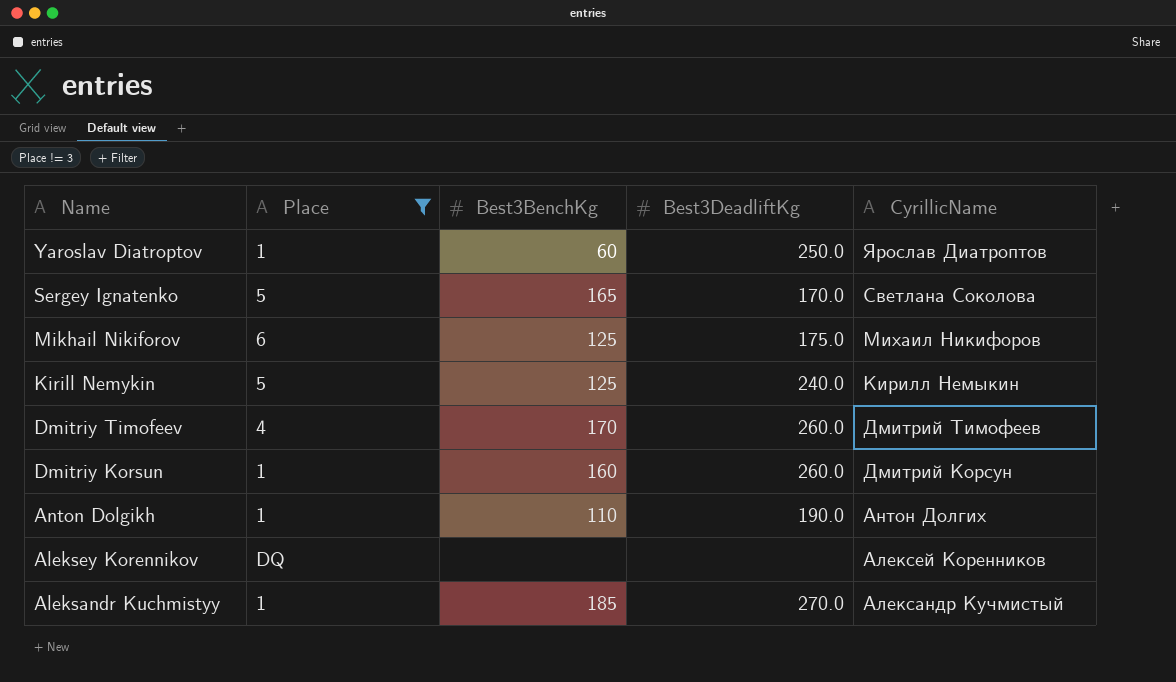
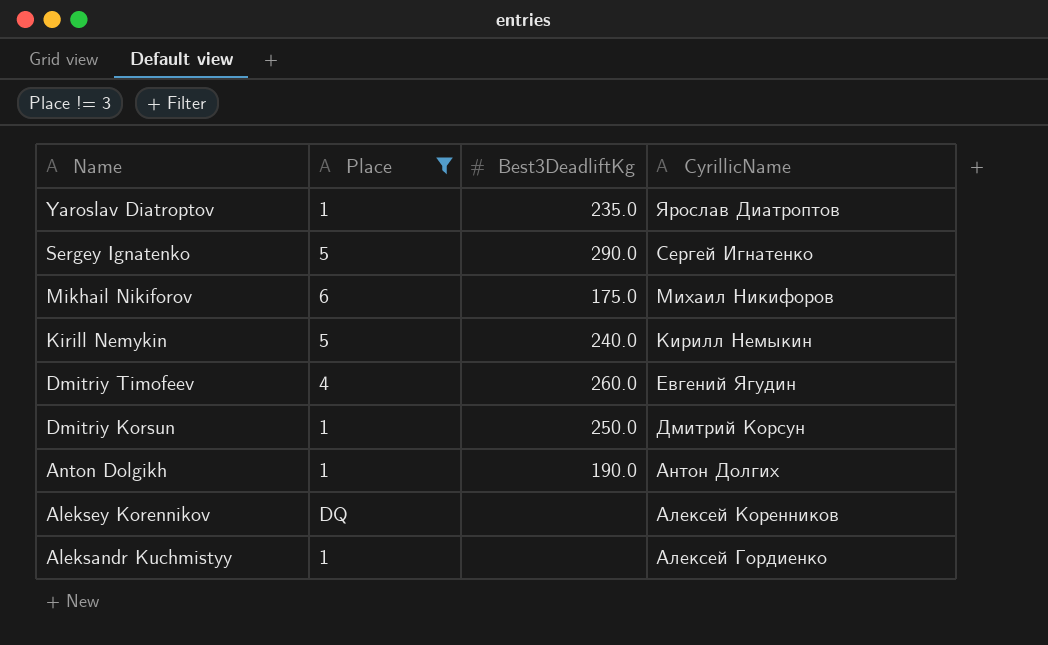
column Best3BenchKg | position: 3 -> none
Yaroslav Diatroptov | Best3DeadliftKg: 250.0 -> 235.0
Sergey Ignatenko | Best3DeadliftKg: 170.0 -> 290.0
Sergey Ignatenko | CyrillicName: Светлана Соколова -> Сергей Игнатенко
Dmitriy Timofeev | CyrillicName: Дмитрий Тимофеев -> Евгений Ягудин
Dmitriy Korsun | Best3DeadliftKg: 260.0 -> 250.0
Aleksandr Kuchmistyy | Best3DeadliftKg: 270.0 -> none
Aleksandr Kuchmistyy | CyrillicName: Александр Кучмистый -> Алексей Гордиенко

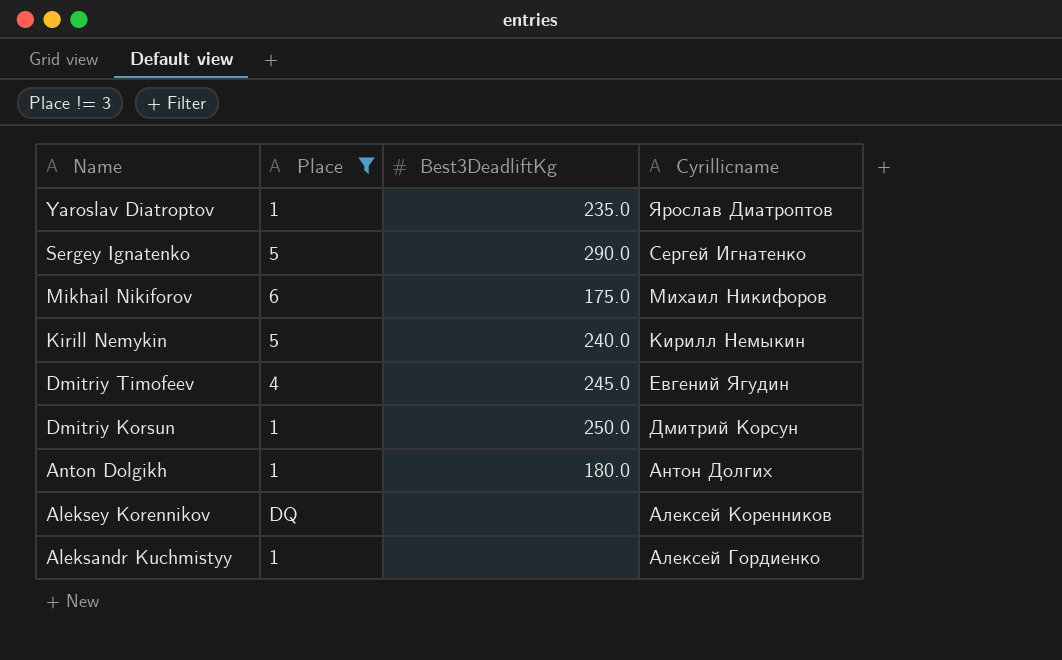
column name: CyrillicName -> Cyrillicname
Dmitriy Timofeev | Best3DeadliftKg: 260.0 -> 245.0
Anton Dolgikh | Best3DeadliftKg: 190.0 -> 180.0

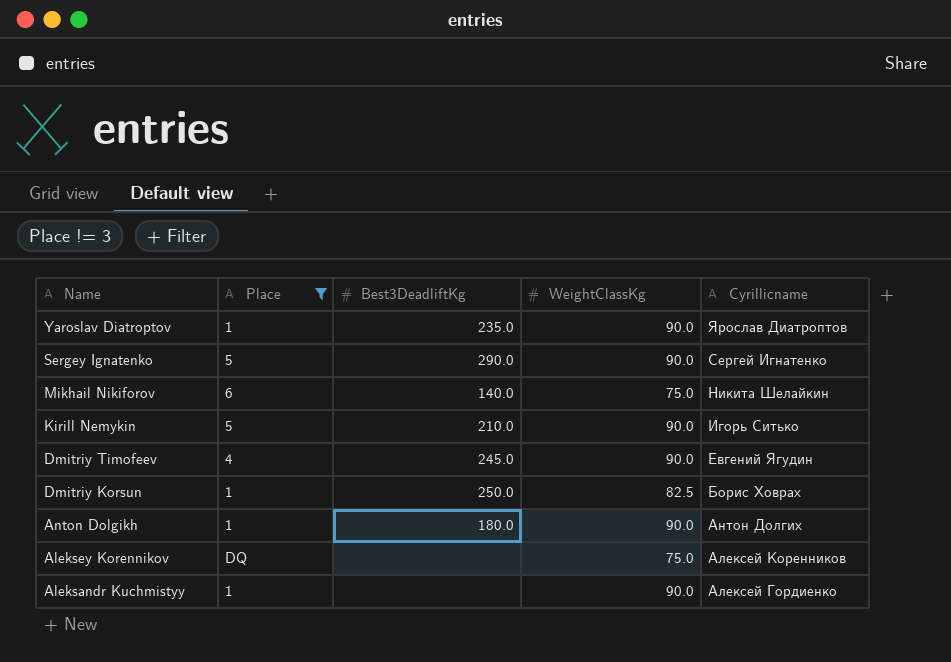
column WeightClassKg | position: none -> 4
Mikhail Nikiforov | Best3DeadliftKg: 175.0 -> 140.0
Mikhail Nikiforov | Cyrillicname: Михаил Никифоров -> Никита Шелайкин
Kirill Nemykin | Best3DeadliftKg: 240.0 -> 210.0
Kirill Nemykin | Cyrillicname: Кирилл Немыкин -> Игорь Ситько
Dmitriy Korsun | Cyrillicname: Дмитрий Корсун -> Борис Ховрах

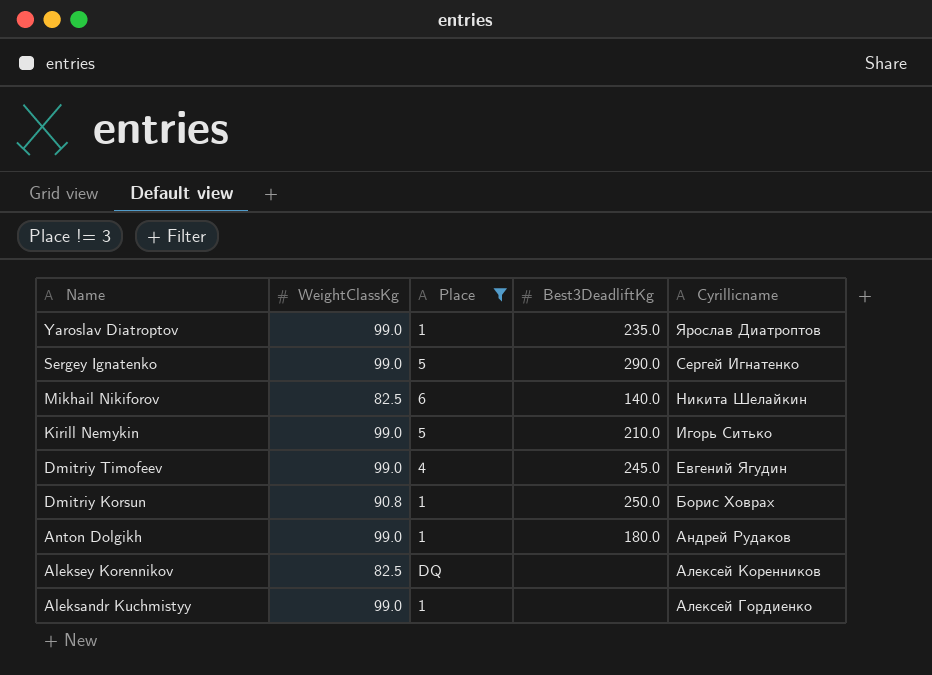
column WeightClassKg | position: 4 -> 2
Yaroslav Diatroptov | WeightClassKg: 90.0 -> 99.0
Sergey Ignatenko | WeightClassKg: 90.0 -> 99.0
Mikhail Nikiforov | WeightClassKg: 75.0 -> 82.5
Kirill Nemykin | WeightClassKg: 90.0 -> 99.0
Dmitriy Timofeev | WeightClassKg: 90.0 -> 99.0
Dmitriy Korsun | WeightClassKg: 82.5 -> 90.8
Anton Dolgikh | WeightClassKg: 90.0 -> 99.0
Anton Dolgikh | Cyrillicname: Антон Долгих -> Андрей Рудаков
Aleksey Korennikov | WeightClassKg: 75.0 -> 82.5
Aleksandr Kuchmistyy | WeightClassKg: 90.0 -> 99.0

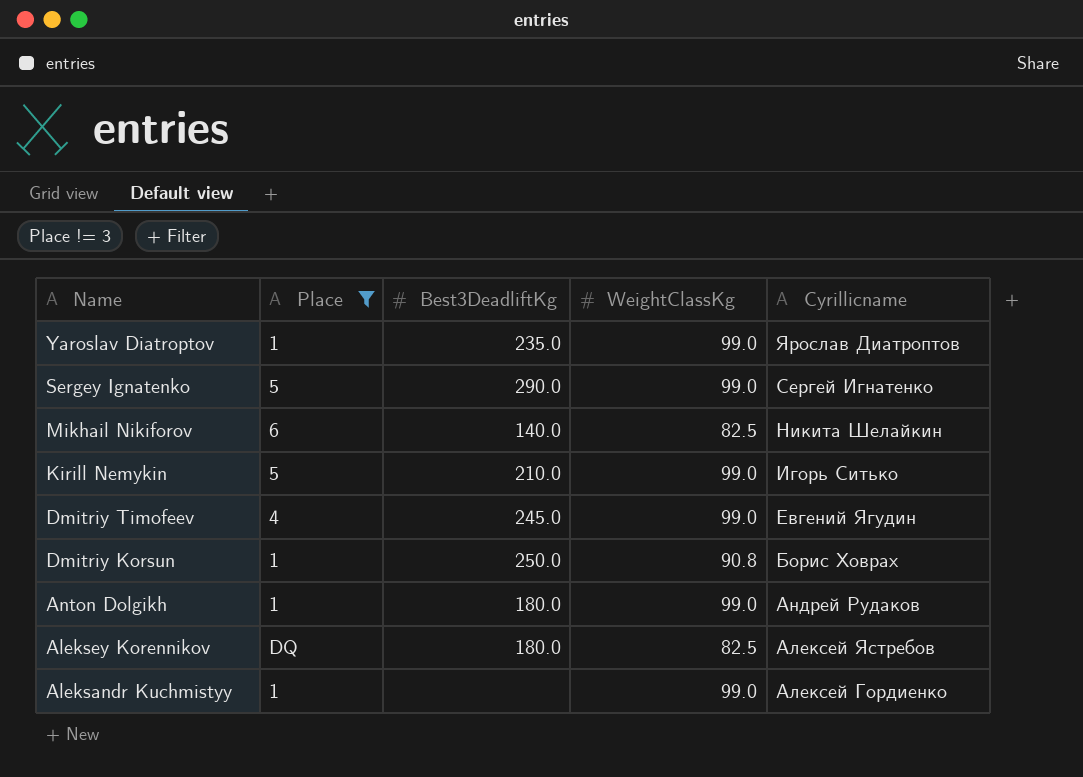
column WeightClassKg | position: 2 -> 4
Aleksey Korennikov | Best3DeadliftKg: none -> 180.0
Aleksey Korennikov | Cyrillicname: Алексей Коренников -> Алексей Ястребов

